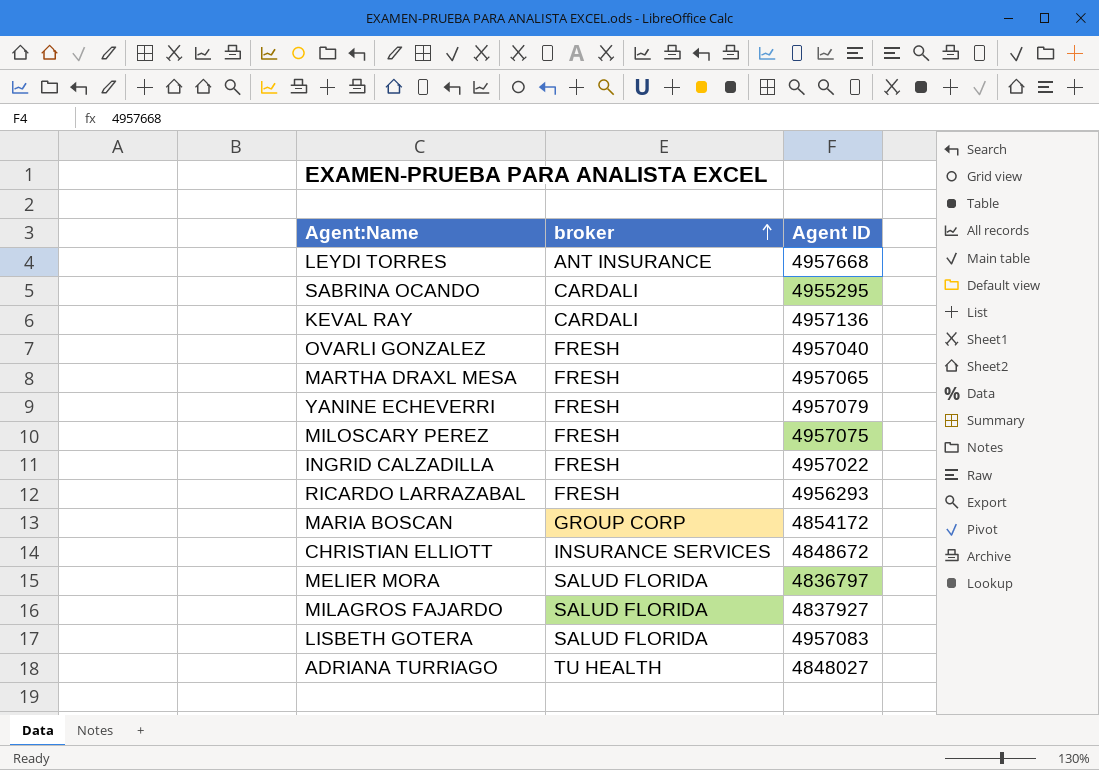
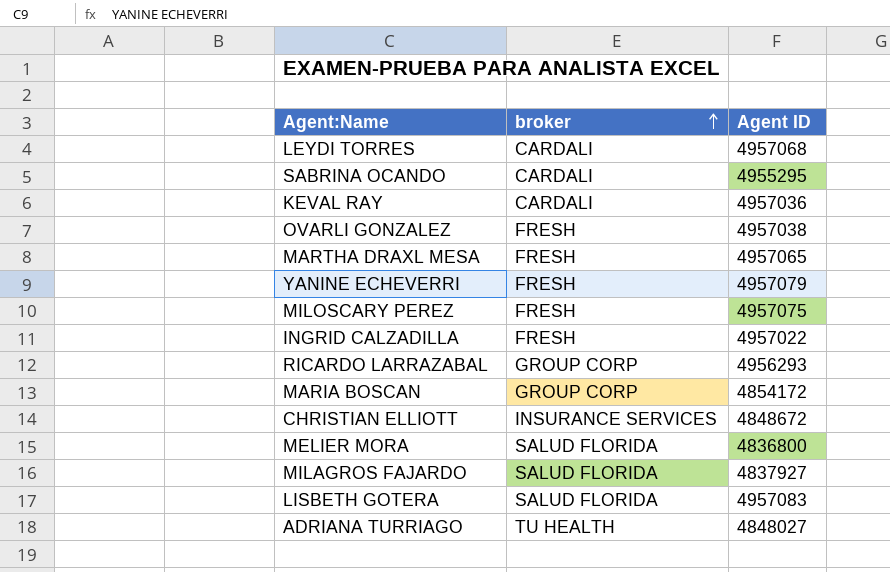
LEYDI TORRES | broker: ANT INSURANCE -> CARDALI
LEYDI TORRES | Agent ID: 4957668 -> 4957068
KEVAL RAY | Agent ID: 4957136 -> 4957036
OVARLI GONZALEZ | Agent ID: 4957040 -> 4957038
RICARDO LARRAZABAL | broker: FRESH -> GROUP CORP
MELIER MORA | Agent ID: 4836797 -> 4836800

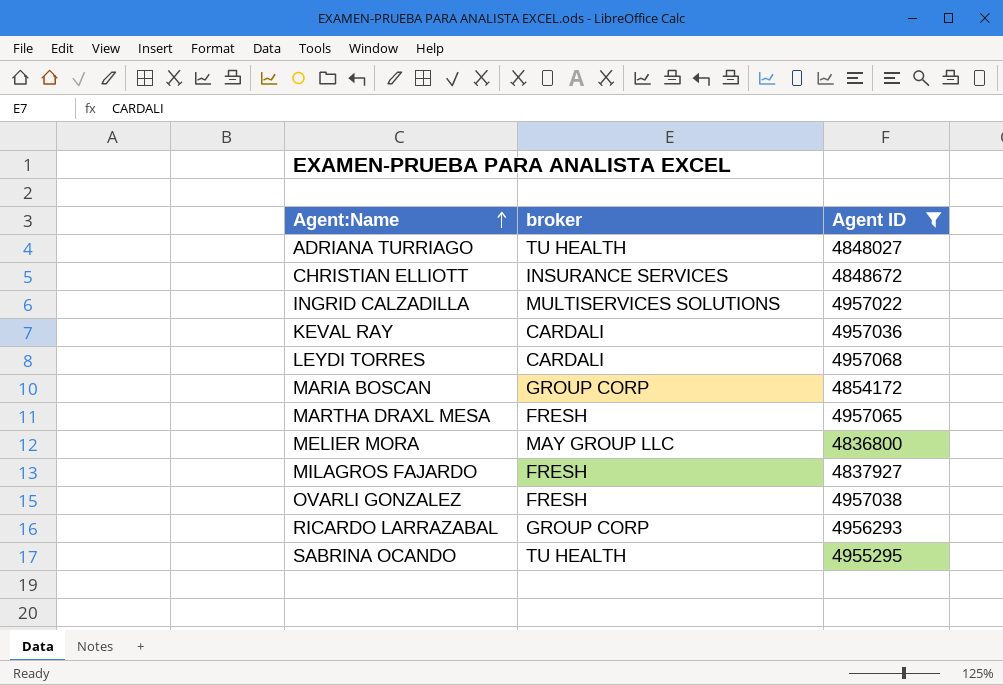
filter: none -> Agent ID <= 4957068
row order: broker ascending -> Agent:Name ascending
INGRID CALZADILLA | broker: FRESH -> MULTISERVICES SOLUTIONS
MELIER MORA | broker: SALUD FLORIDA -> MAY GROUP LLC
MILAGROS FAJARDO | broker: SALUD FLORIDA -> FRESH
SABRINA OCANDO | broker: CARDALI -> TU HEALTH

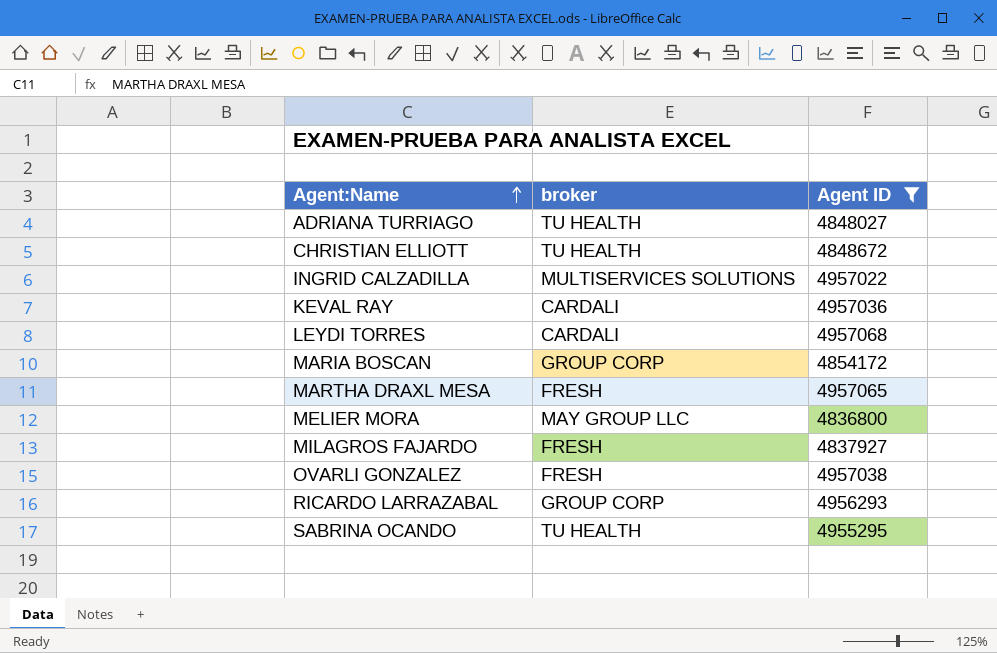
CHRISTIAN ELLIOTT | broker: INSURANCE SERVICES -> TU HEALTH

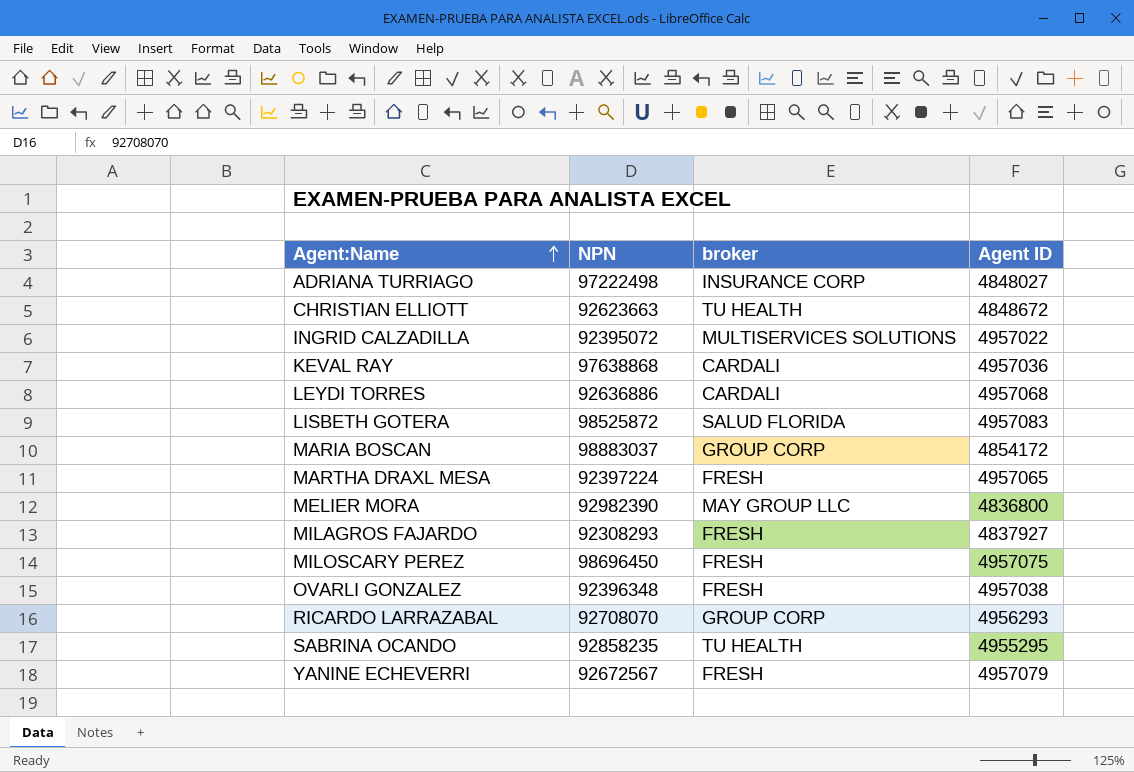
filter: Agent ID <= 4957068 -> none
column NPN | position: none -> 2
ADRIANA TURRIAGO | broker: TU HEALTH -> INSURANCE CORP

